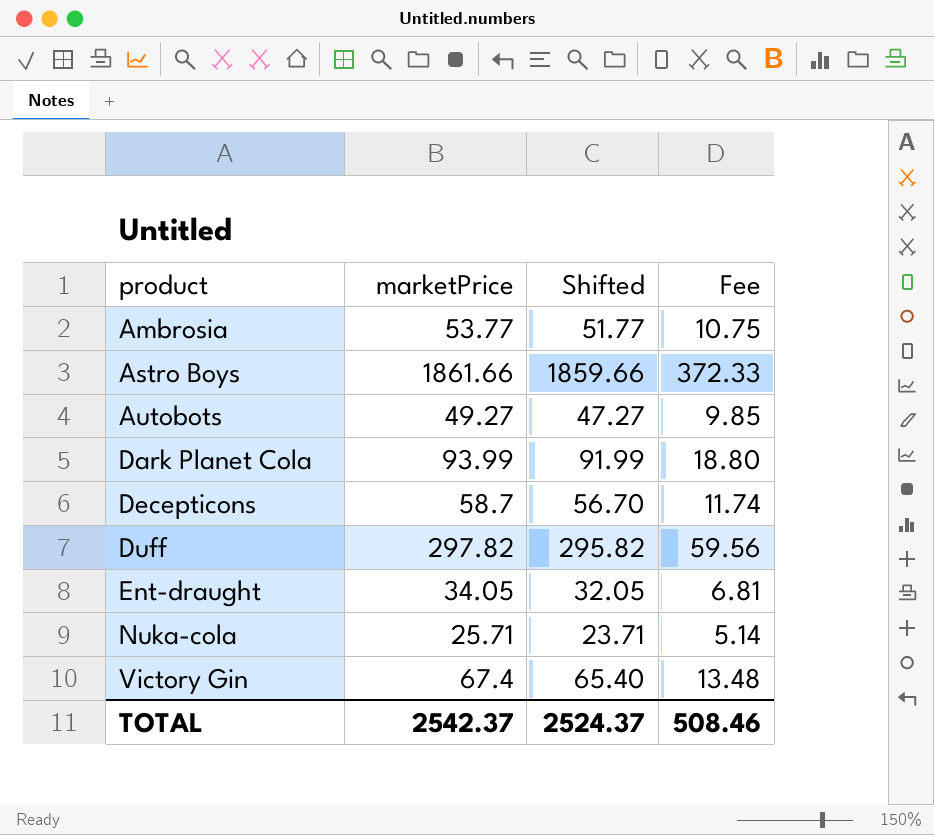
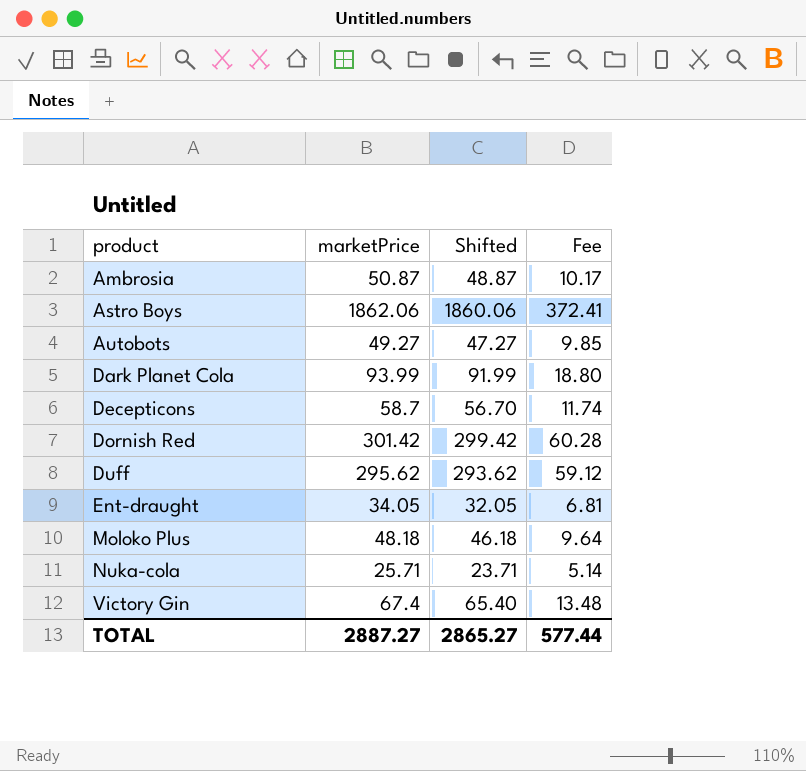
Ambrosia | marketPrice: 53.77 -> 50.87
Ambrosia | Shifted: 51.77 -> 48.87
Ambrosia | Fee: 10.75 -> 10.17
Astro Boys | marketPrice: 1861.66 -> 1862.06
Astro Boys | Shifted: 1859.66 -> 1860.06
Astro Boys | Fee: 372.33 -> 372.41
row Dornish Red: none -> 301.42 | 299.42 | 60.28
Duff | marketPrice: 297.82 -> 295.62
Duff | Shifted: 295.82 -> 293.62
Duff | Fee: 59.56 -> 59.12
row Moloko Plus: none -> 48.18 | 46.18 | 9.64
TOTAL | marketPrice: 2542.37 -> 2887.27
TOTAL | Shifted: 2524.37 -> 2865.27
TOTAL | Fee: 508.46 -> 577.44

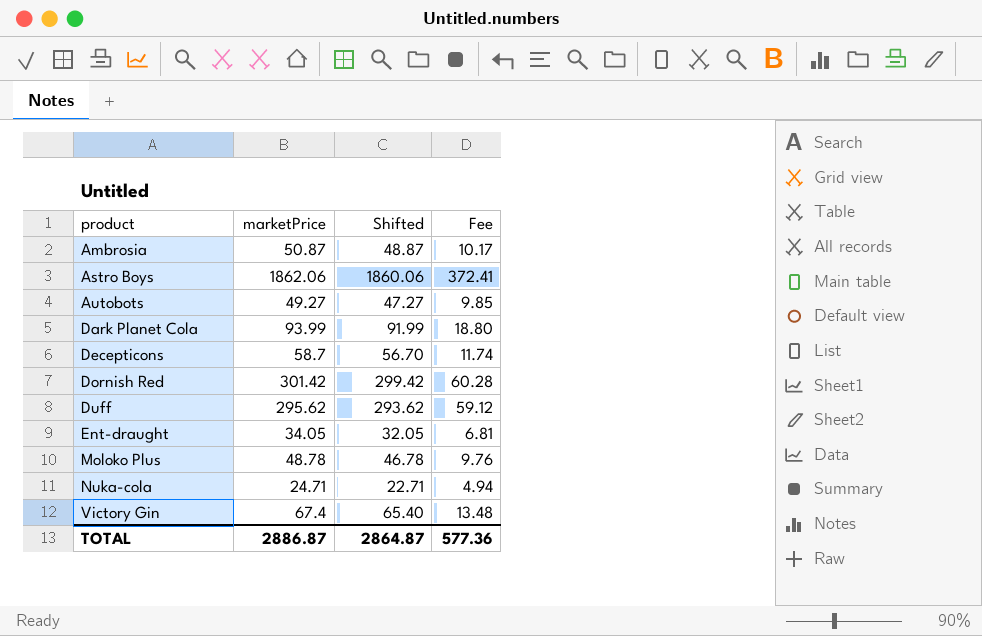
Moloko Plus | marketPrice: 48.18 -> 48.78
Moloko Plus | Shifted: 46.18 -> 46.78
Moloko Plus | Fee: 9.64 -> 9.76
Nuka-cola | marketPrice: 25.71 -> 24.71
Nuka-cola | Shifted: 23.71 -> 22.71
Nuka-cola | Fee: 5.14 -> 4.94
TOTAL | marketPrice: 2887.27 -> 2886.87
TOTAL | Shifted: 2865.27 -> 2864.87
TOTAL | Fee: 577.44 -> 577.36

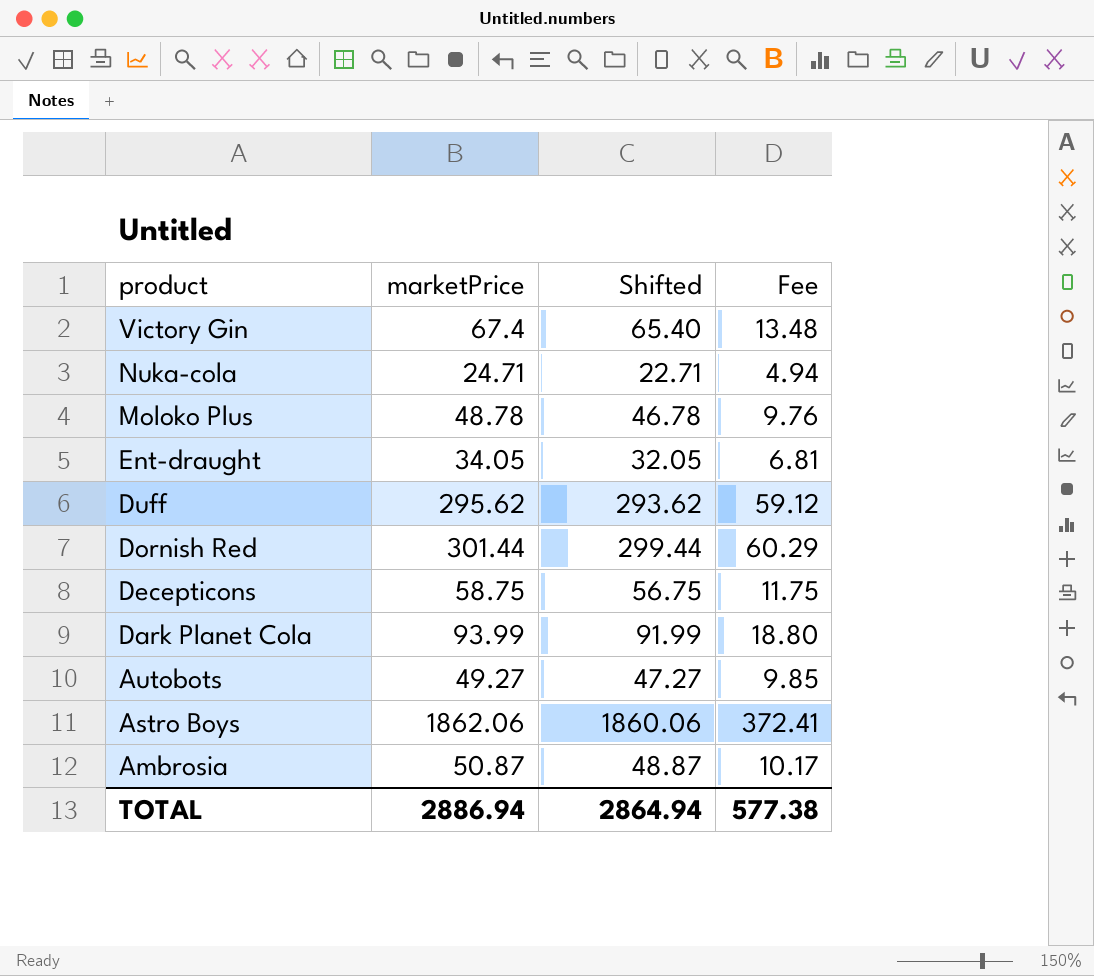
row order: product ascending -> product descending
Dornish Red | marketPrice: 301.42 -> 301.44
Dornish Red | Shifted: 299.42 -> 299.44
Dornish Red | Fee: 60.28 -> 60.29
Decepticons | marketPrice: 58.7 -> 58.75
Decepticons | Shifted: 56.70 -> 56.75
Decepticons | Fee: 11.74 -> 11.75
TOTAL | marketPrice: 2886.87 -> 2886.94
TOTAL | Shifted: 2864.87 -> 2864.94
TOTAL | Fee: 577.36 -> 577.38

